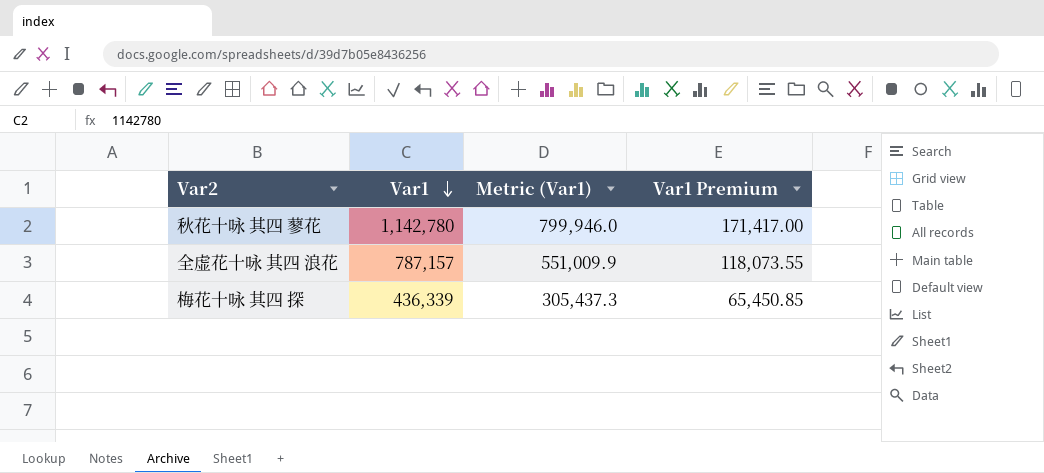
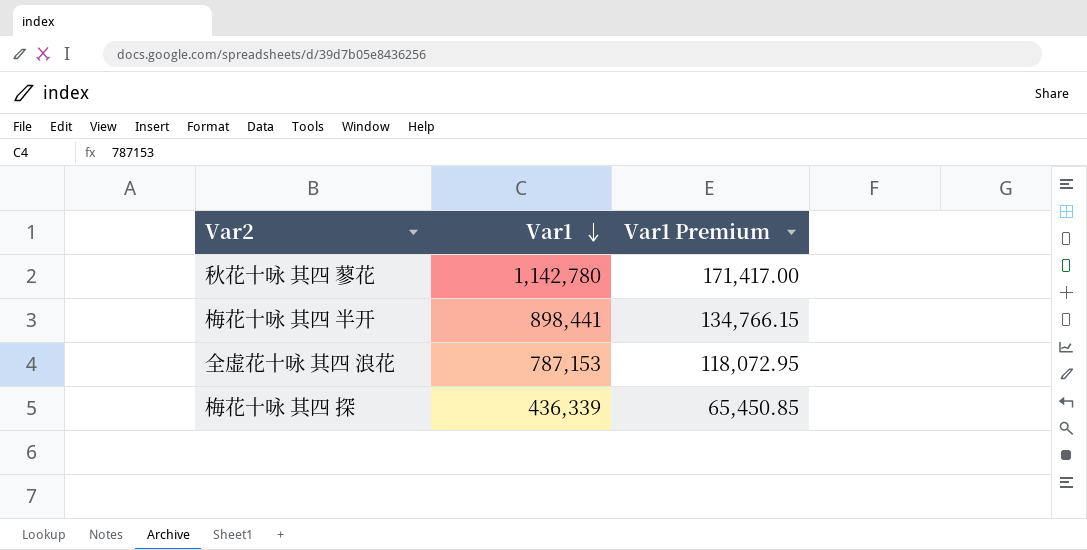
column Metric (Var1) | formula: [Var1] * 0.7 -> none
row 梅花十咏 其四 半开: none -> 898,441 | 134,766.15
全虚花十咏 其四 浪花 | Var1: 787,157 -> 787,153
全虚花十咏 其四 浪花 | Var1 Premium: 118,073.55 -> 118,072.95

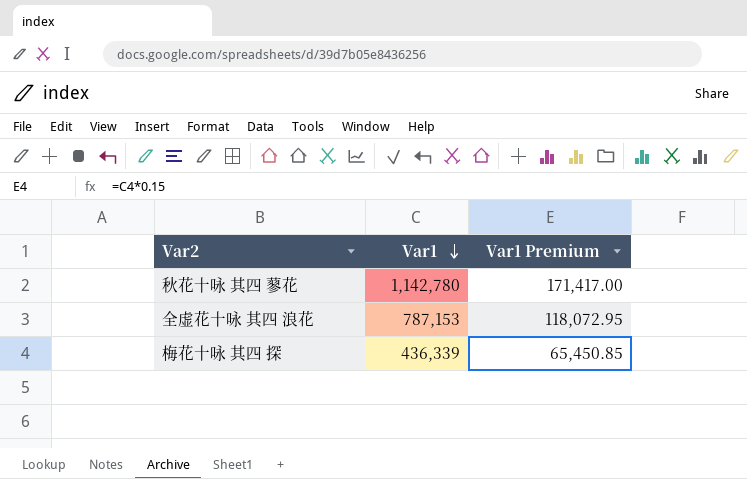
row 梅花十咏 其四 半开: 898,441 | 134,766.15 -> none

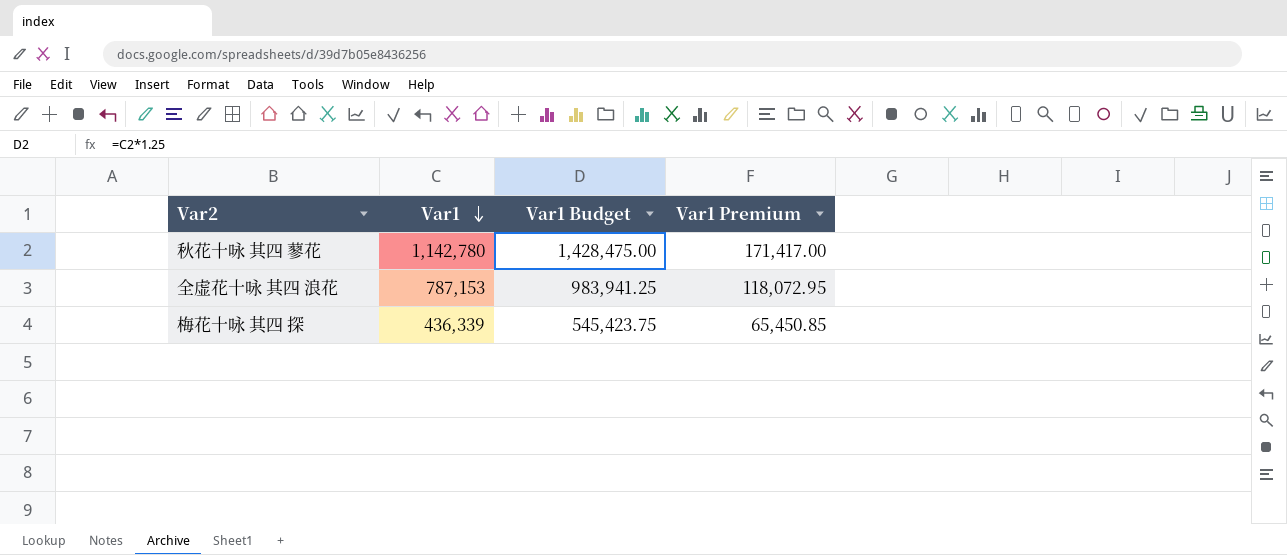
column Var1 Budget | formula: none -> [Var1] * 1.25

